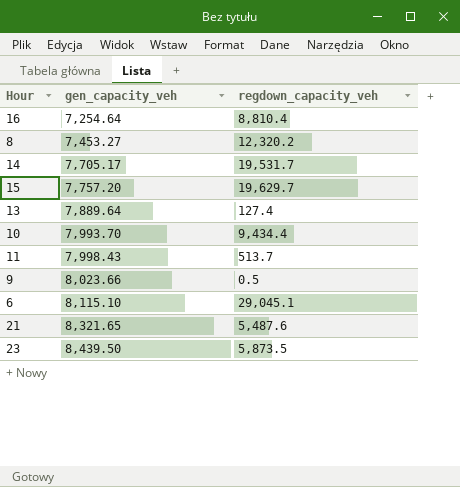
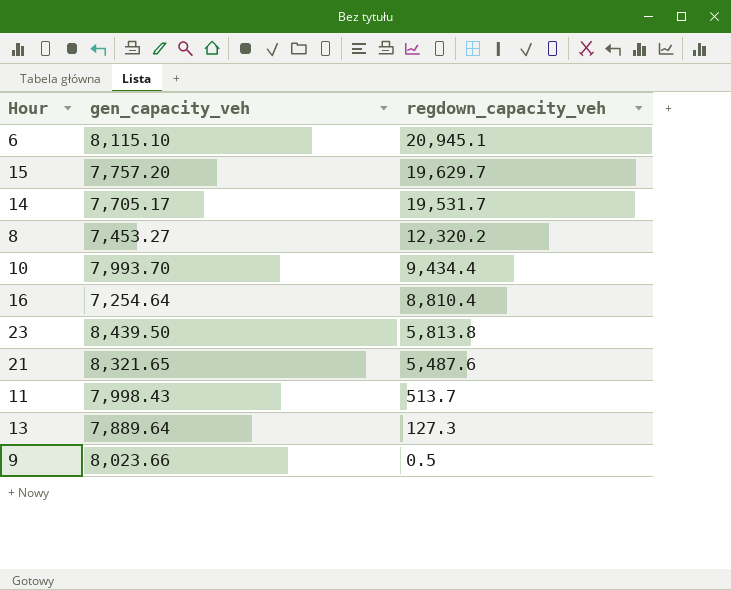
row order: gen_capacity_veh ascending -> regdown_capacity_veh descending
6 | regdown_capacity_veh: 29,045.1 -> 20,945.1
23 | regdown_capacity_veh: 5,873.5 -> 5,813.8
13 | regdown_capacity_veh: 127.4 -> 127.3

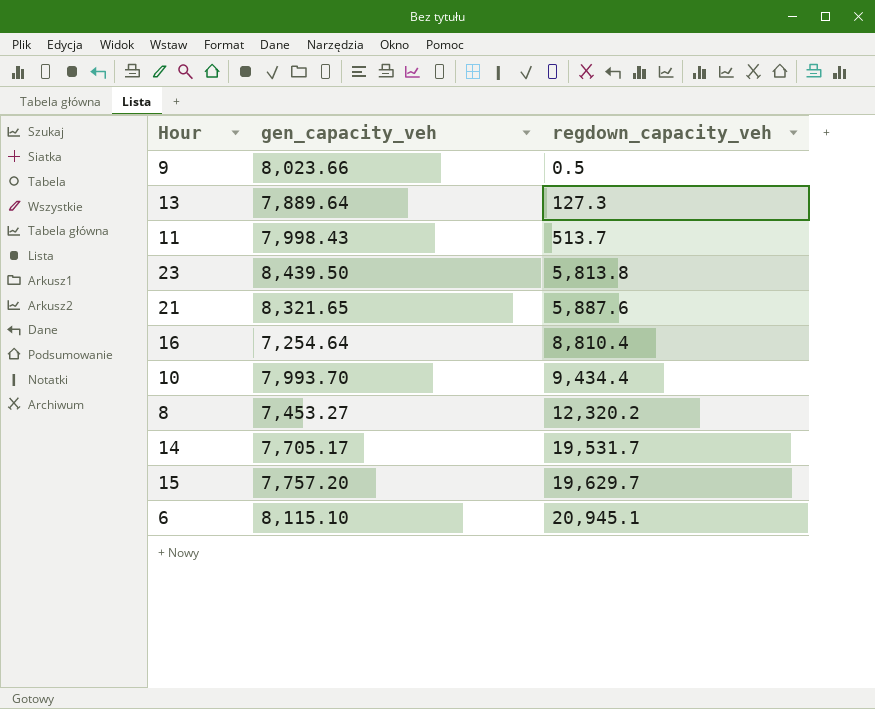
row order: regdown_capacity_veh descending -> regdown_capacity_veh ascending
21 | regdown_capacity_veh: 5,487.6 -> 5,887.6

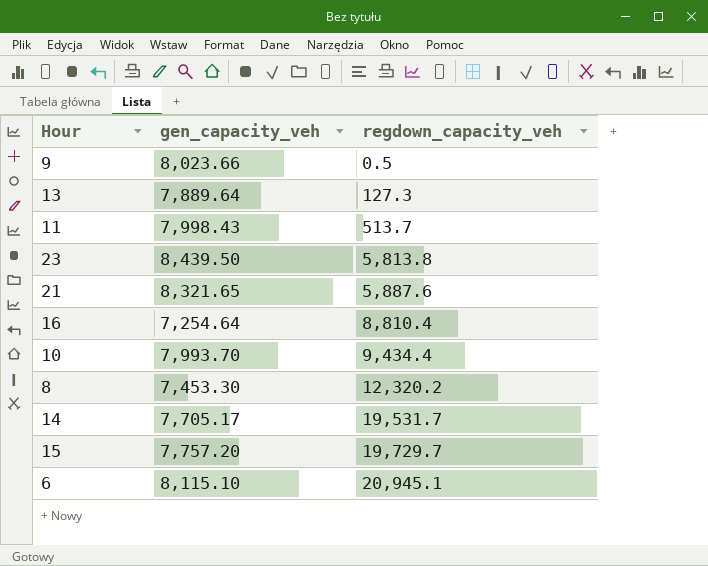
8 | gen_capacity_veh: 7,453.27 -> 7,453.30
15 | regdown_capacity_veh: 19,629.7 -> 19,729.7

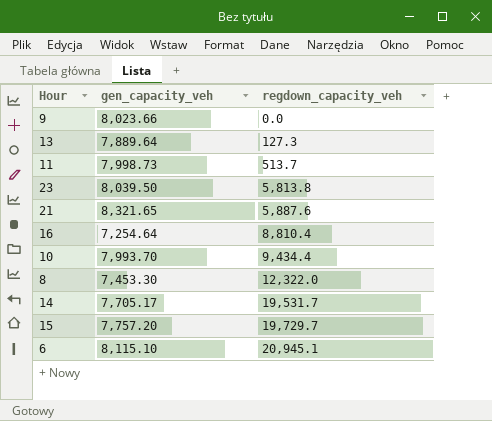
9 | regdown_capacity_veh: 0.5 -> 0.0
11 | gen_capacity_veh: 7,998.43 -> 7,998.73
23 | gen_capacity_veh: 8,439.50 -> 8,039.50
8 | regdown_capacity_veh: 12,320.2 -> 12,322.0

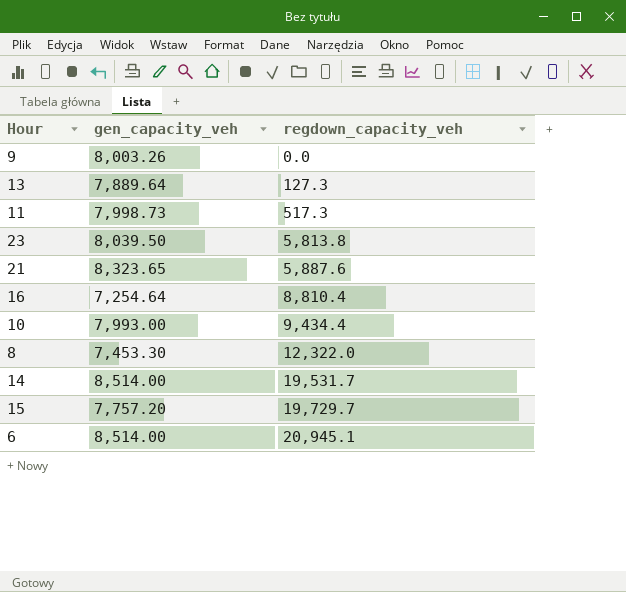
9 | gen_capacity_veh: 8,023.66 -> 8,003.26
11 | regdown_capacity_veh: 513.7 -> 517.3
21 | gen_capacity_veh: 8,321.65 -> 8,323.65
10 | gen_capacity_veh: 7,993.70 -> 7,993.00
14 | gen_capacity_veh: 7,705.17 -> 8,514.00
6 | gen_capacity_veh: 8,115.10 -> 8,514.00

